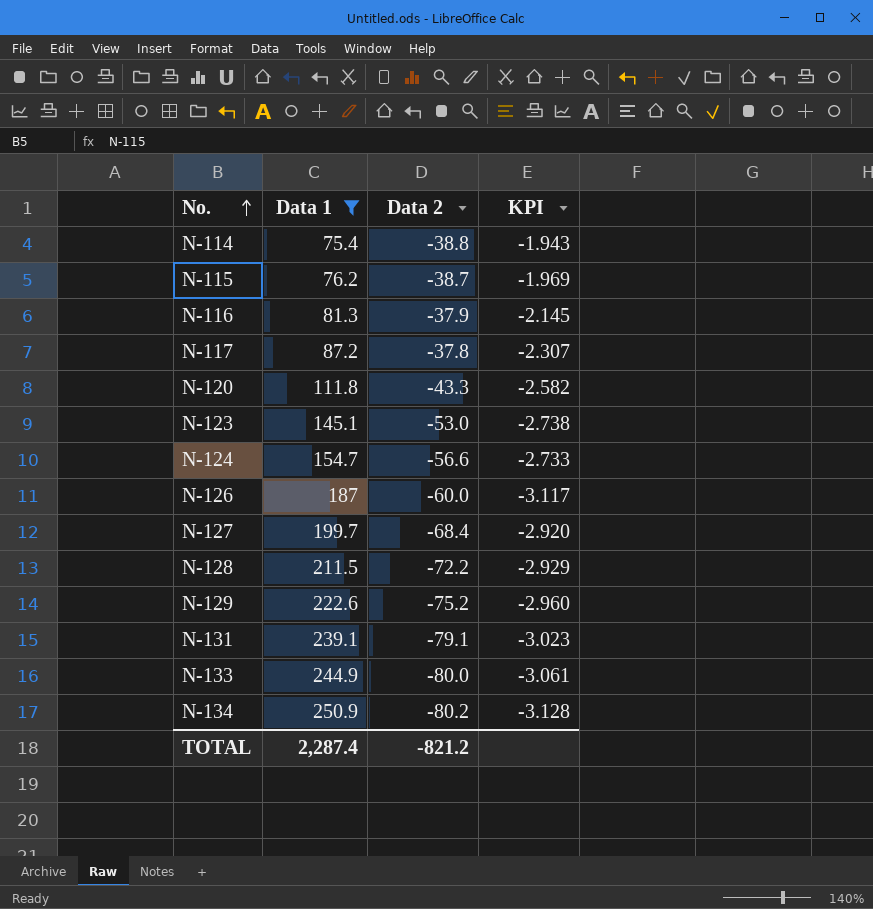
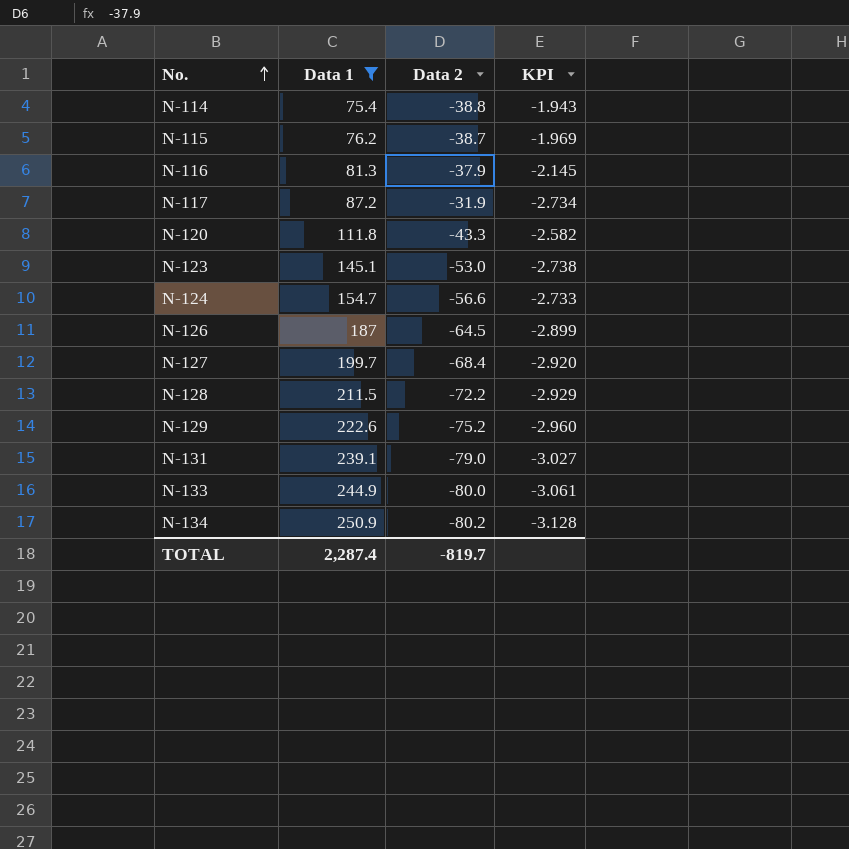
N-117 | Data 2: -37.8 -> -31.9
N-117 | KPI: -2.307 -> -2.734
N-126 | Data 2: -60.0 -> -64.5
N-126 | KPI: -3.117 -> -2.899
N-131 | Data 2: -79.1 -> -79.0
N-131 | KPI: -3.023 -> -3.027
TOTAL | Data 2: -821.2 -> -819.7

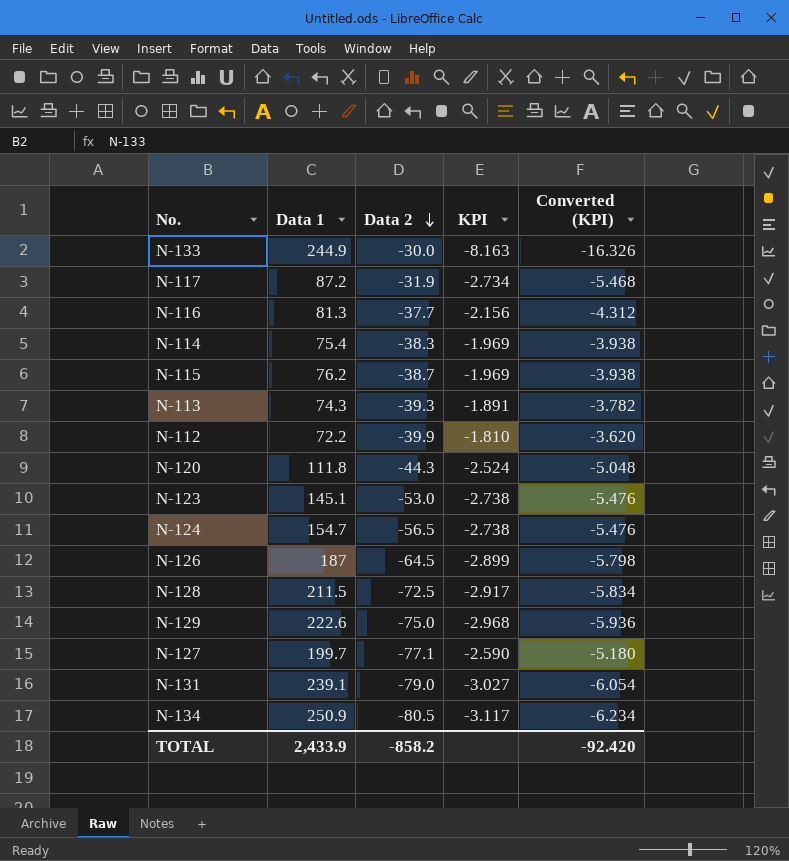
filter: Data 1 >= 75.4 -> none
row order: No. ascending -> Data 2 descending
column Converted (KPI) | formula: none -> [KPI] * 2
N-133 | Data 2: -80.0 -> -30.0
N-133 | KPI: -3.061 -> -8.163
N-116 | Data 2: -37.9 -> -37.7
N-116 | KPI: -2.145 -> -2.156
N-114 | Data 2: -38.8 -> -38.3
N-114 | KPI: -1.943 -> -1.969
N-120 | Data 2: -43.3 -> -44.3
N-120 | KPI: -2.582 -> -2.524
N-124 | Data 2: -56.6 -> -56.5
N-124 | KPI: -2.733 -> -2.738
N-128 | Data 2: -72.2 -> -72.5
N-128 | KPI: -2.929 -> -2.917
N-129 | Data 2: -75.2 -> -75.0
N-129 | KPI: -2.960 -> -2.968
N-127 | Data 2: -68.4 -> -77.1
N-127 | KPI: -2.920 -> -2.590
N-134 | Data 2: -80.2 -> -80.5
N-134 | KPI: -3.128 -> -3.117
TOTAL | Data 1: 2,287.4 -> 2,433.9
TOTAL | Data 2: -819.7 -> -858.2

